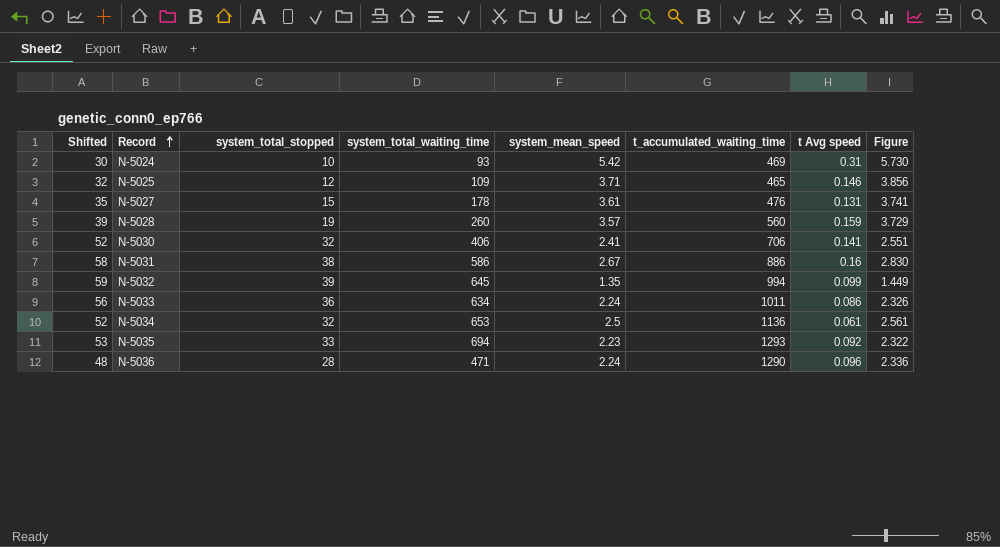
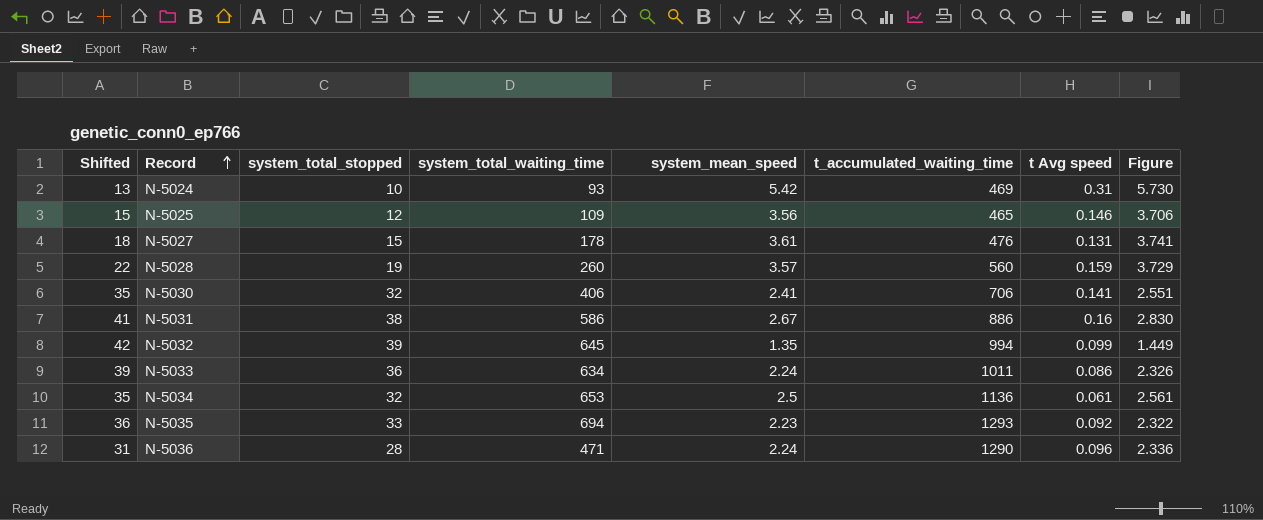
column Shifted | formula: [system_total_stopped] + 20 -> [system_total_stopped] + 3
N-5025 | system_mean_speed: 3.71 -> 3.56
N-5025 | Figure: 3.856 -> 3.706

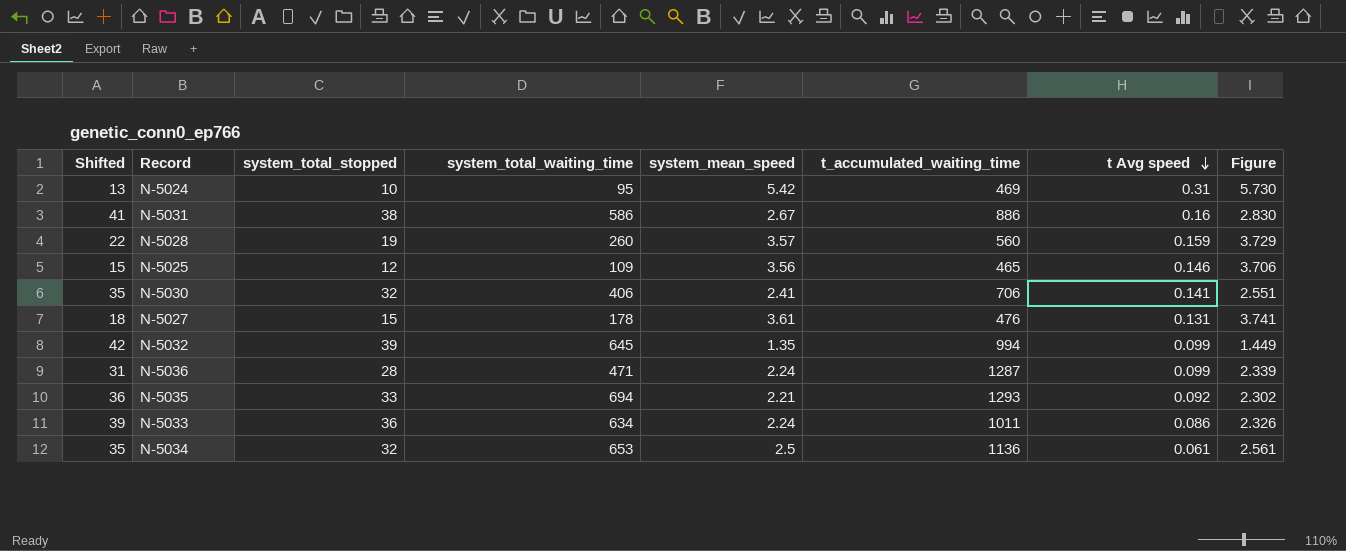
row order: Record ascending -> t Avg speed descending
N-5024 | system_total_waiting_time: 93 -> 95
N-5036 | t_accumulated_waiting_time: 1290 -> 1287
N-5036 | t Avg speed: 0.096 -> 0.099
N-5036 | Figure: 2.336 -> 2.339
N-5035 | system_mean_speed: 2.23 -> 2.21
N-5035 | Figure: 2.322 -> 2.302

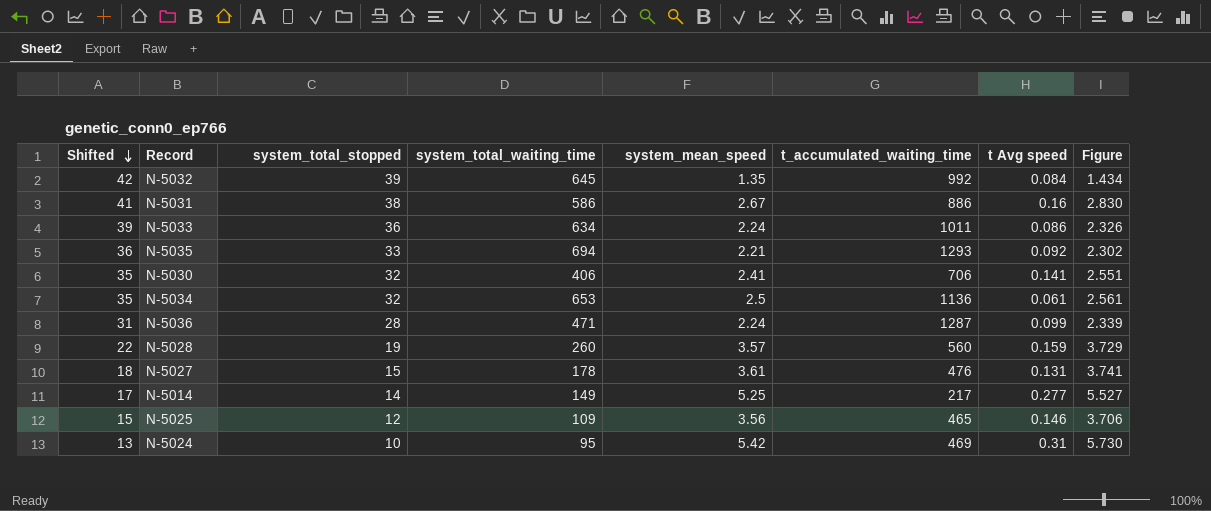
row order: t Avg speed descending -> Shifted descending
N-5032 | t_accumulated_waiting_time: 994 -> 992
N-5032 | t Avg speed: 0.099 -> 0.084
N-5032 | Figure: 1.449 -> 1.434
row N-5014: none -> 17 | 14 | 149 | 5.25 | 217 | 0.277 | 5.527

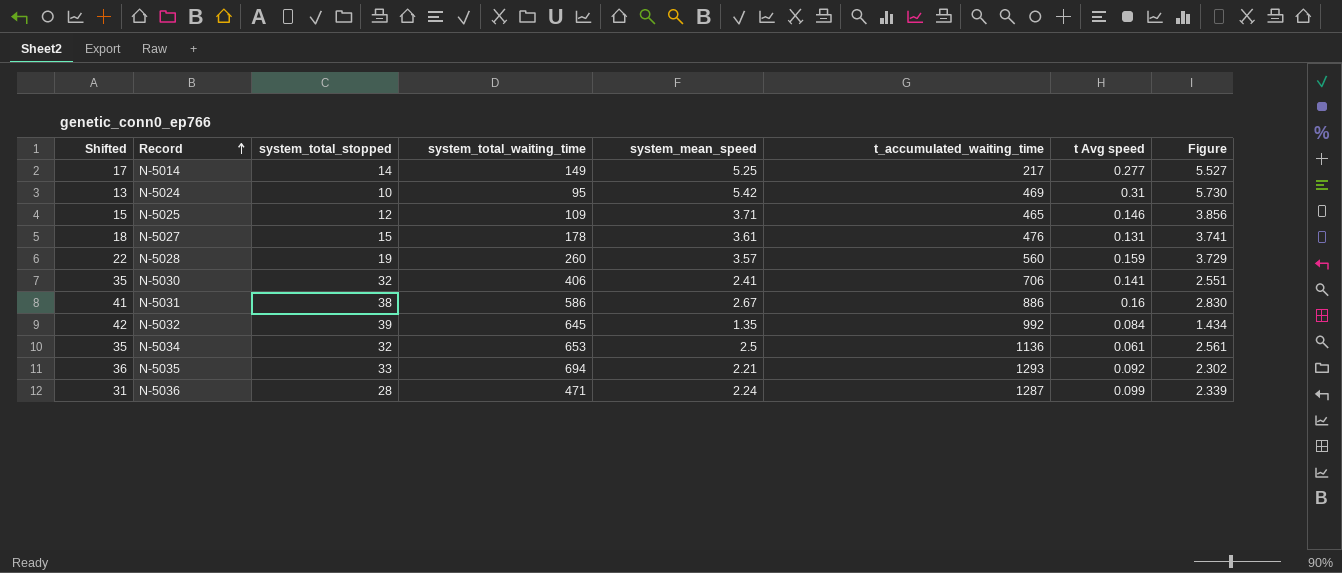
row order: Shifted descending -> Record ascending
row N-5033: 39 | 36 | 634 | 2.24 | 1011 | 0.086 | 2.326 -> none
N-5025 | system_mean_speed: 3.56 -> 3.71
N-5025 | Figure: 3.706 -> 3.856

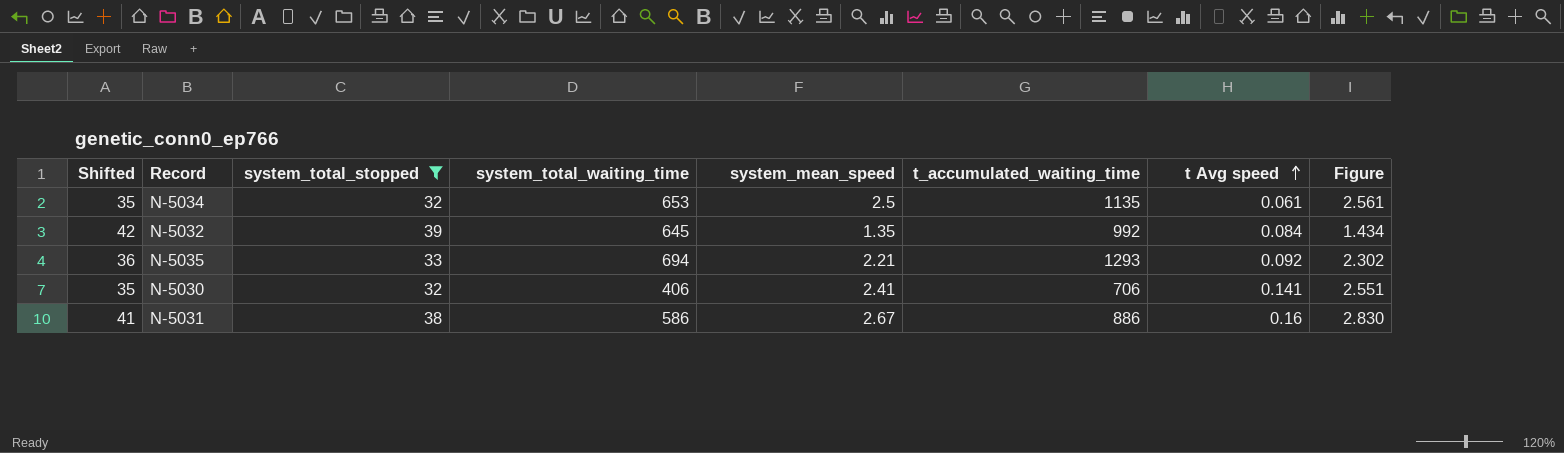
filter: none -> system_total_stopped >= 32
row order: Record ascending -> t Avg speed ascending
N-5034 | t_accumulated_waiting_time: 1136 -> 1135

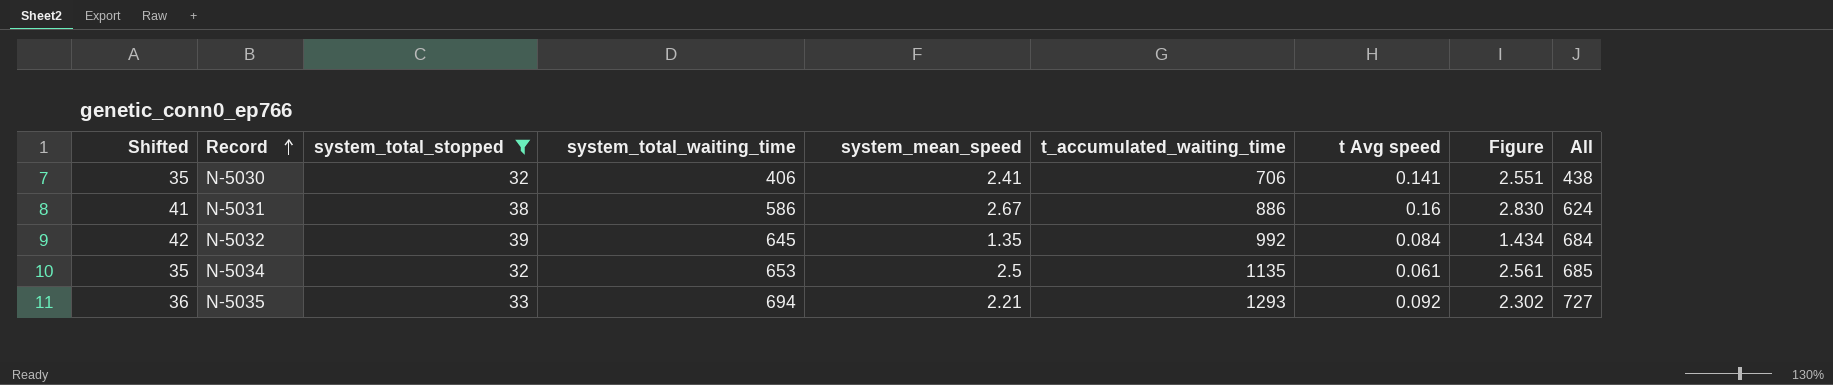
row order: t Avg speed ascending -> Record ascending
column All | formula: none -> [system_total_stopped] + [system_total_waiting_time]

